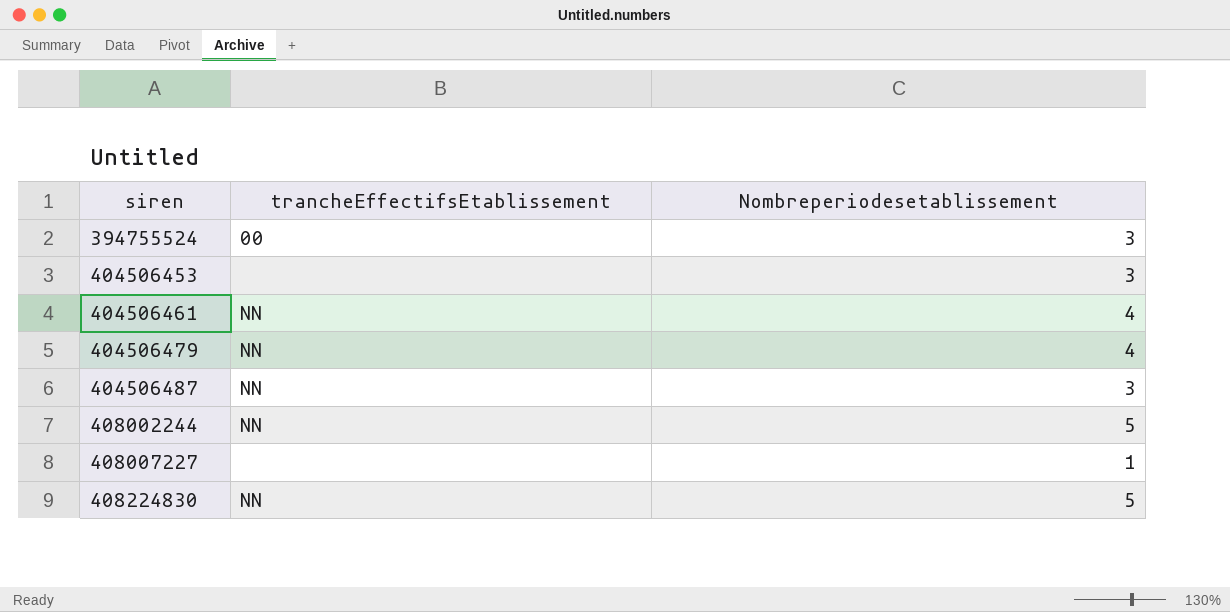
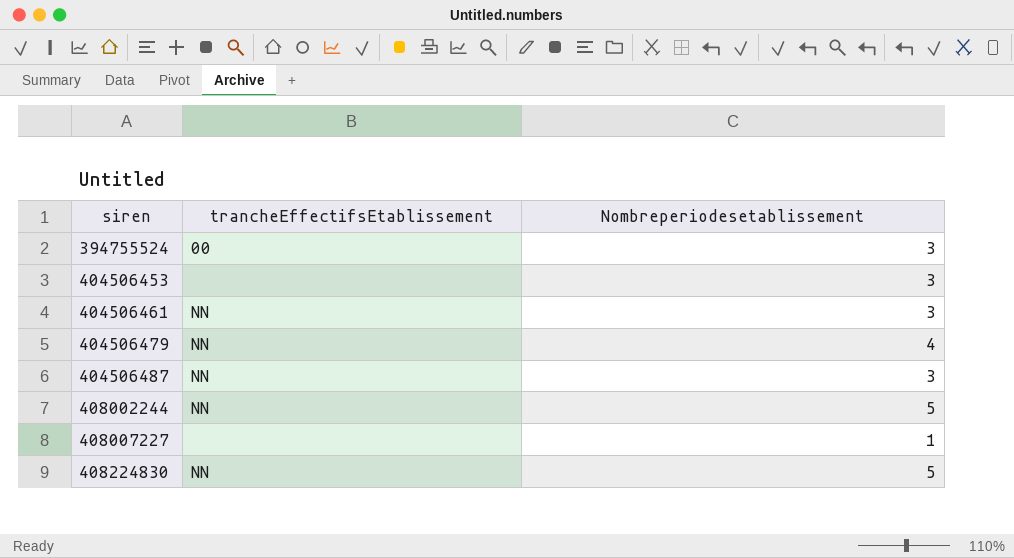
404506461 | Nombreperiodesetablissement: 4 -> 3

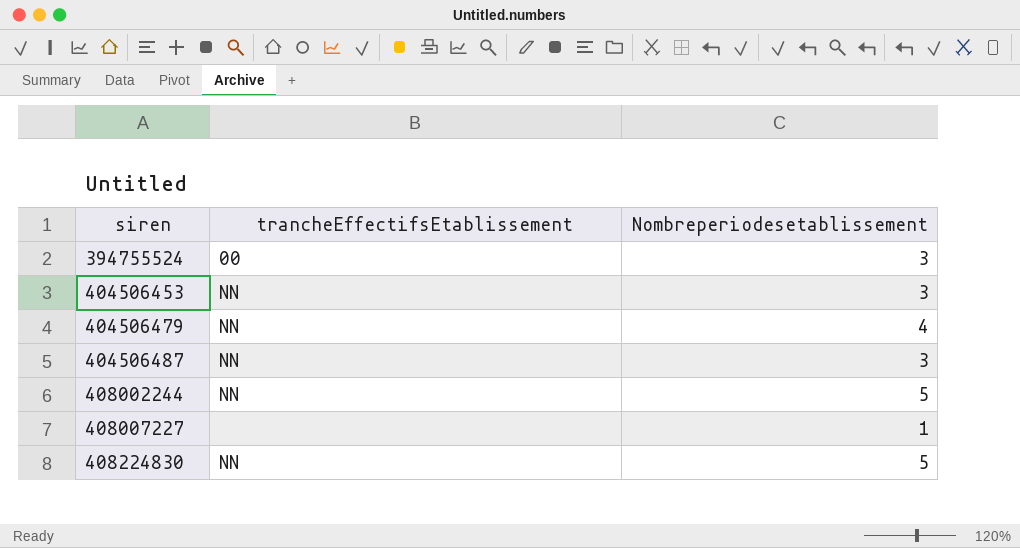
row 404506461: NN | 3 -> none
404506453 | trancheEffectifsEtablissement: none -> NN

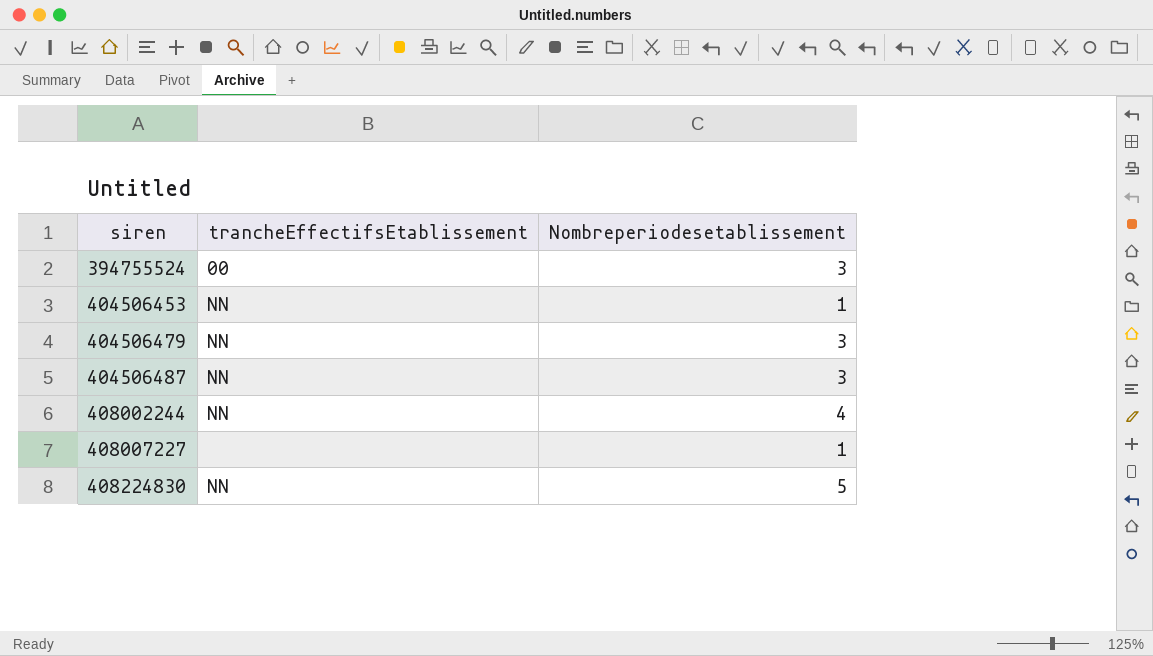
404506453 | Nombreperiodesetablissement: 3 -> 1
404506479 | Nombreperiodesetablissement: 4 -> 3
408002244 | Nombreperiodesetablissement: 5 -> 4

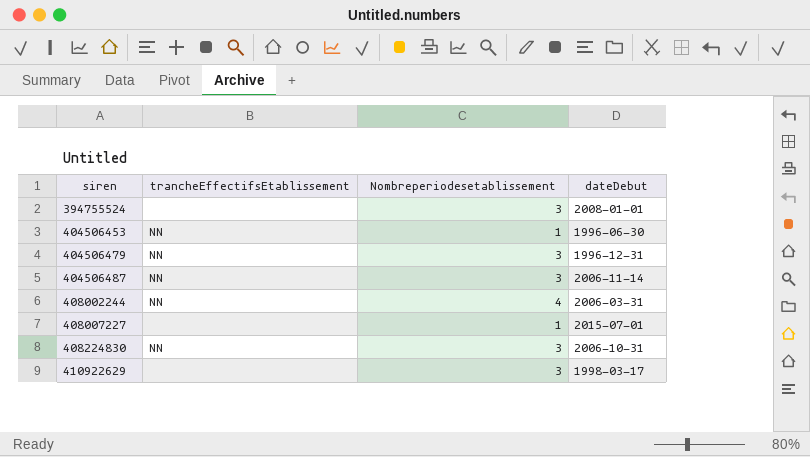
column dateDebut | position: none -> 4
394755524 | trancheEffectifsEtablissement: 00 -> none
408224830 | Nombreperiodesetablissement: 5 -> 3
row 410922629: none -> none | 3 | 1998-03-17

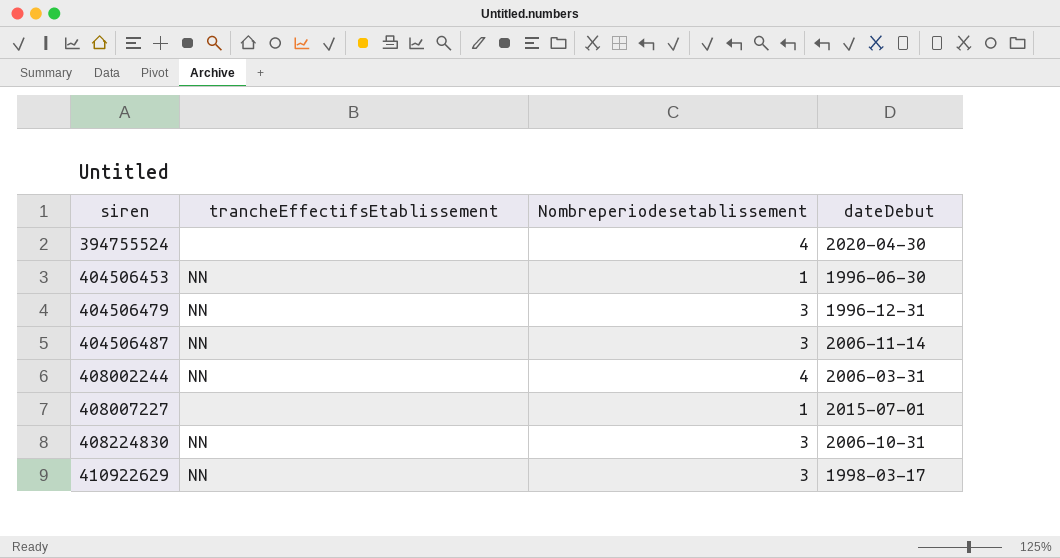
394755524 | Nombreperiodesetablissement: 3 -> 4
394755524 | dateDebut: 2008-01-01 -> 2020-04-30
410922629 | trancheEffectifsEtablissement: none -> NN

